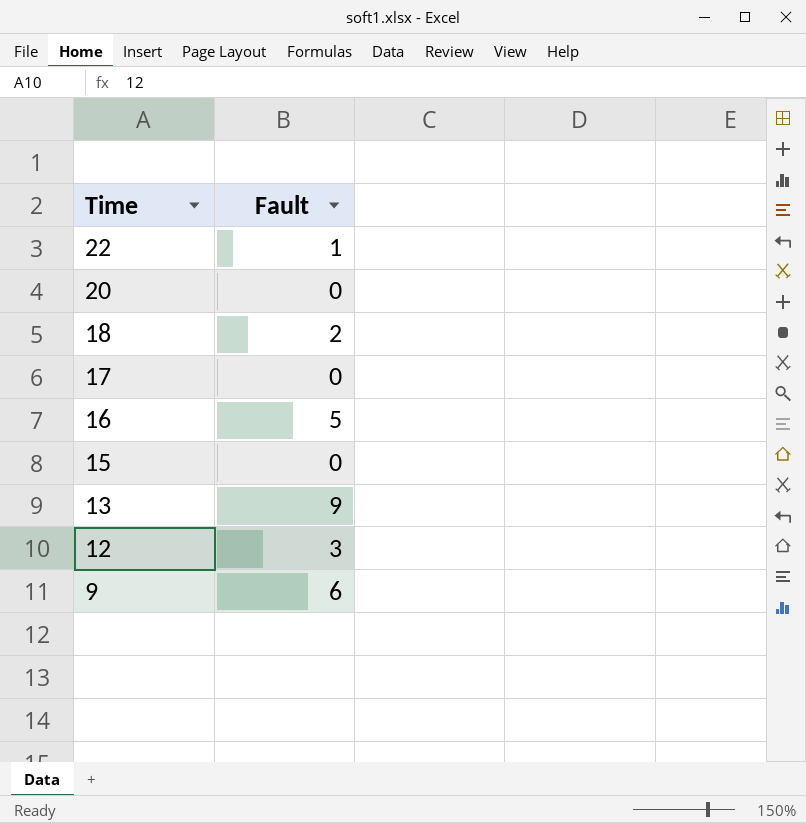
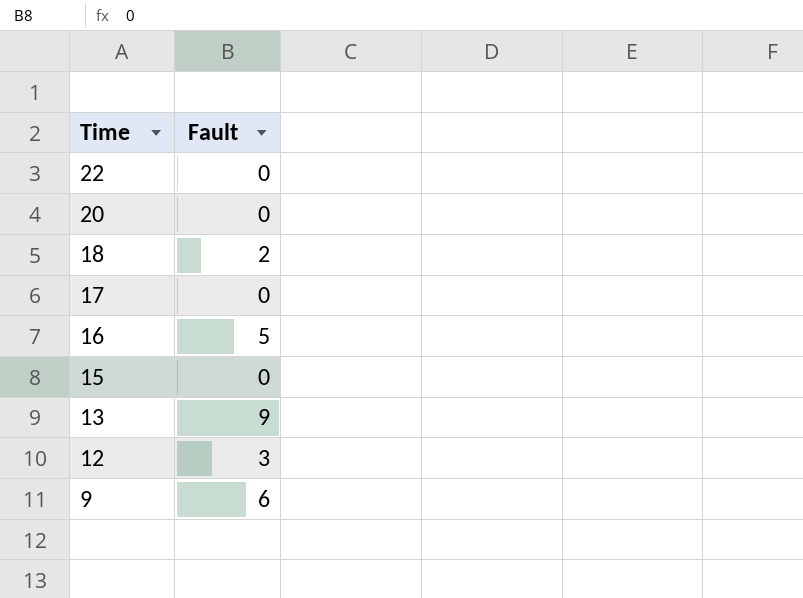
22 | Fault: 1 -> 0

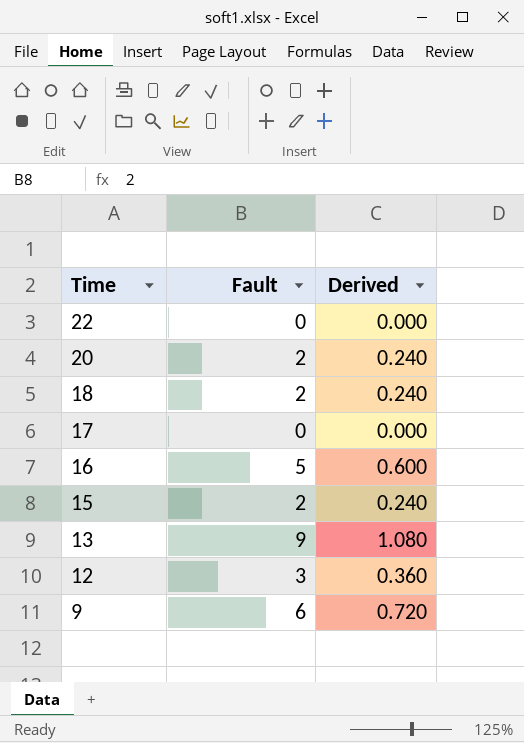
column Derived | formula: none -> [Fault] * 0.12
20 | Fault: 0 -> 2
15 | Fault: 0 -> 2

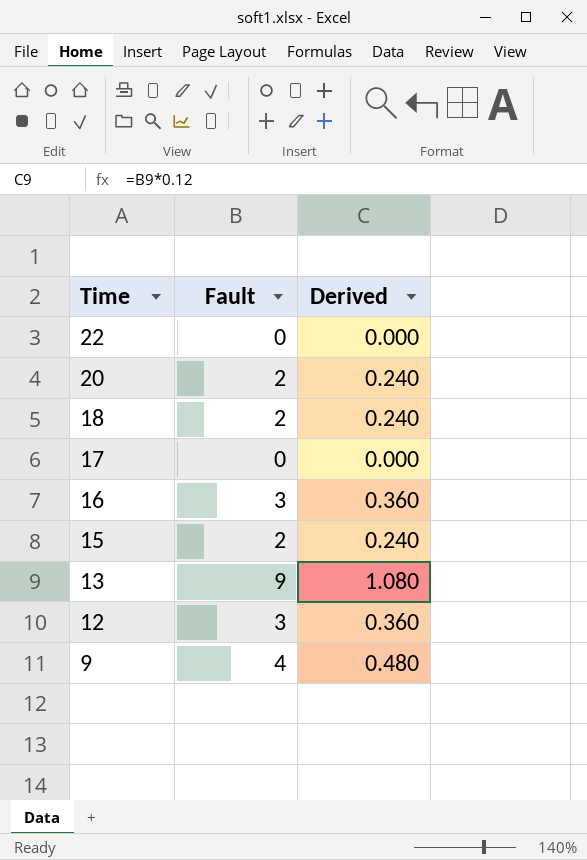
16 | Fault: 5 -> 3
16 | Derived: 0.600 -> 0.360
9 | Fault: 6 -> 4
9 | Derived: 0.720 -> 0.480

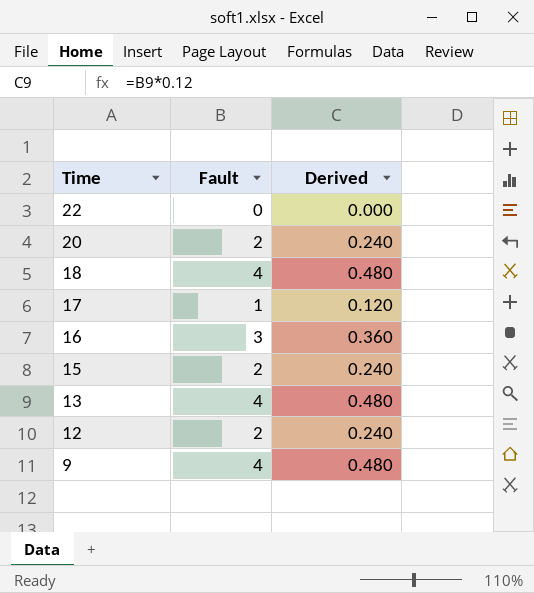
18 | Fault: 2 -> 4
18 | Derived: 0.240 -> 0.480
17 | Fault: 0 -> 1
17 | Derived: 0.000 -> 0.120
13 | Fault: 9 -> 4
13 | Derived: 1.080 -> 0.480
12 | Fault: 3 -> 2
12 | Derived: 0.360 -> 0.240

